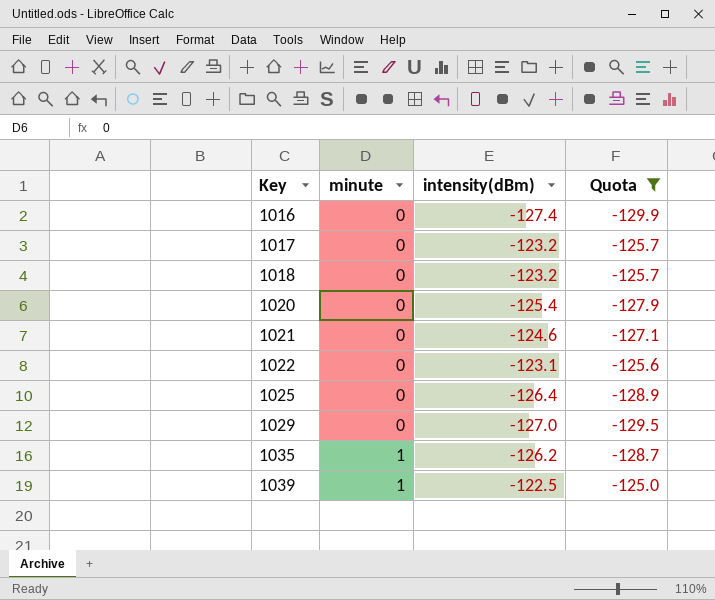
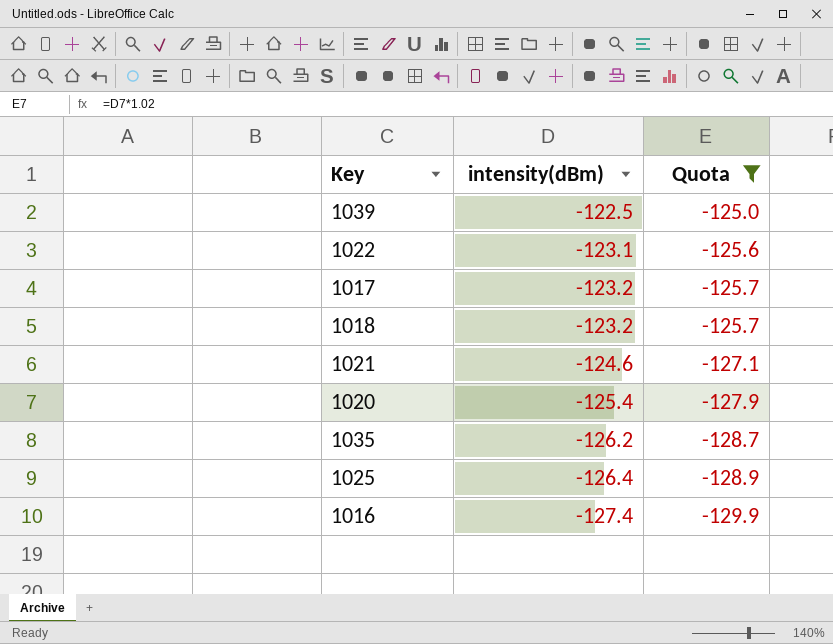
row order: Key ascending -> intensity(dBm) descending
column minute | position: 2 -> none
row 1029: 0 | -127.0 | -129.5 -> none

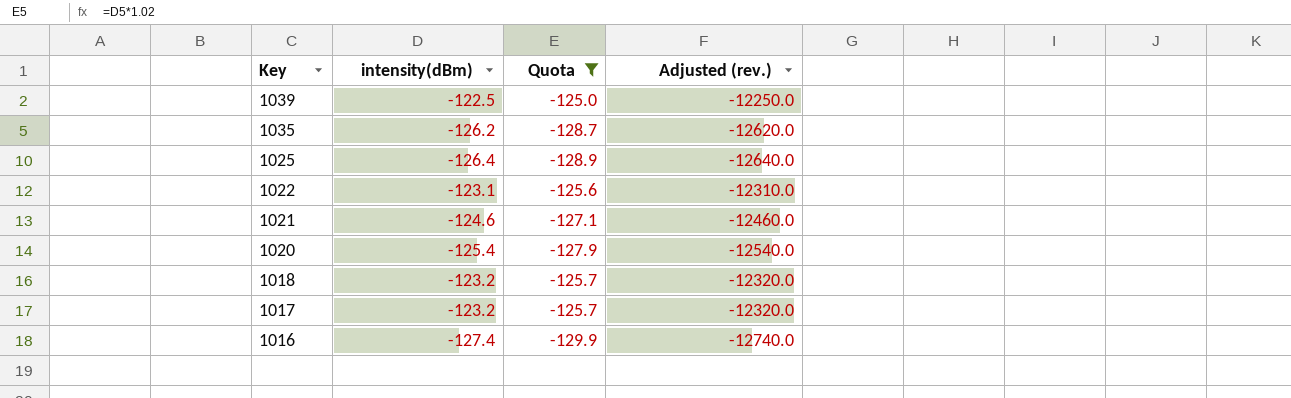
row order: intensity(dBm) descending -> Key descending
column Adjusted (rev.) | formula: none -> [intensity(dBm)] * 100

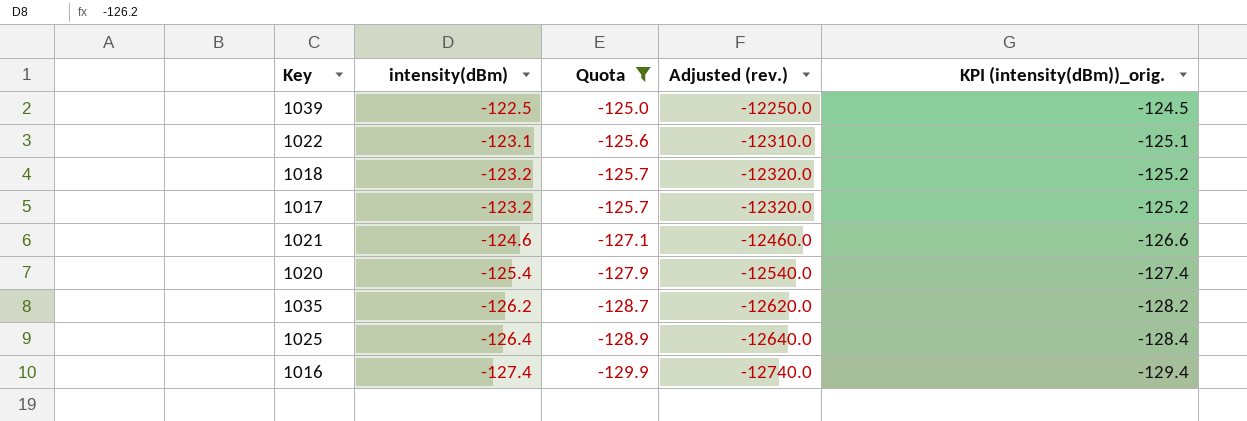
row order: Key descending -> intensity(dBm) descending
column KPI (intensity(dBm))_orig. | formula: none -> [intensity(dBm)] - 2

